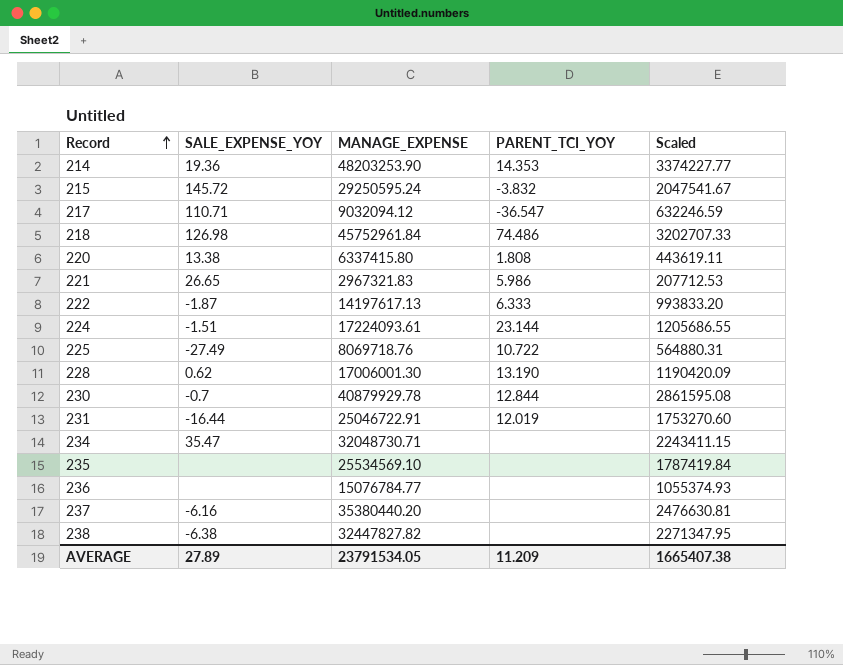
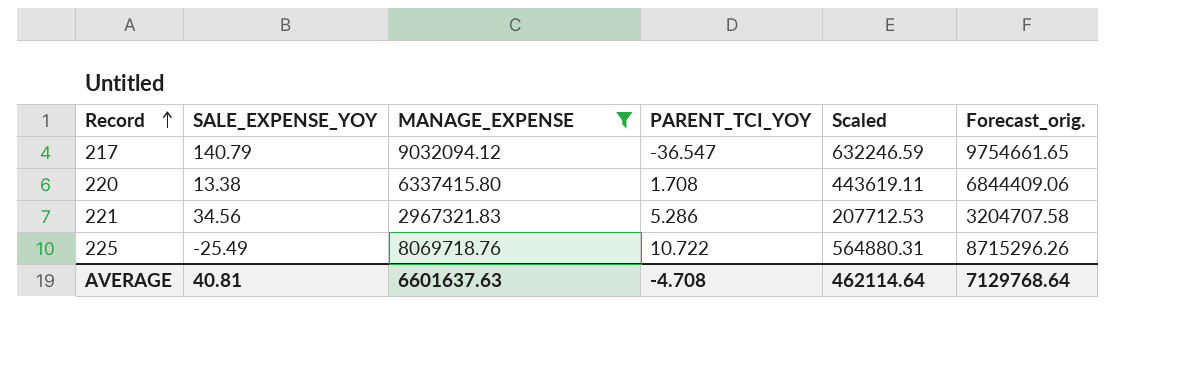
filter: none -> MANAGE_EXPENSE <= 9032094.12
column Forecast_orig. | formula: none -> [MANAGE_EXPENSE] * 1.08
217 | SALE_EXPENSE_YOY: 110.71 -> 140.79
220 | PARENT_TCI_YOY: 1.808 -> 1.708
221 | SALE_EXPENSE_YOY: 26.65 -> 34.56
221 | PARENT_TCI_YOY: 5.986 -> 5.286
225 | SALE_EXPENSE_YOY: -27.49 -> -25.49
AVERAGE | SALE_EXPENSE_YOY: 27.89 -> 40.81
AVERAGE | MANAGE_EXPENSE: 23791534.05 -> 6601637.63
AVERAGE | PARENT_TCI_YOY: 11.209 -> -4.708
AVERAGE | Scaled: 1665407.38 -> 462114.64

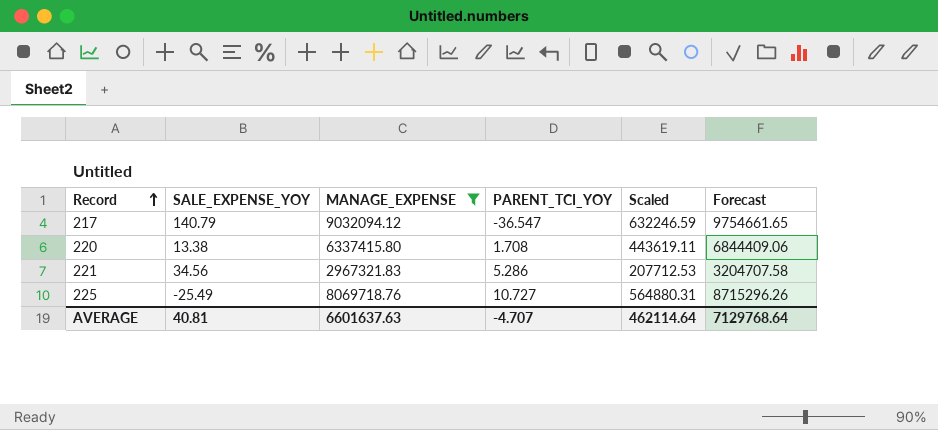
column name: Forecast_orig. -> Forecast
225 | PARENT_TCI_YOY: 10.722 -> 10.727
AVERAGE | PARENT_TCI_YOY: -4.708 -> -4.707

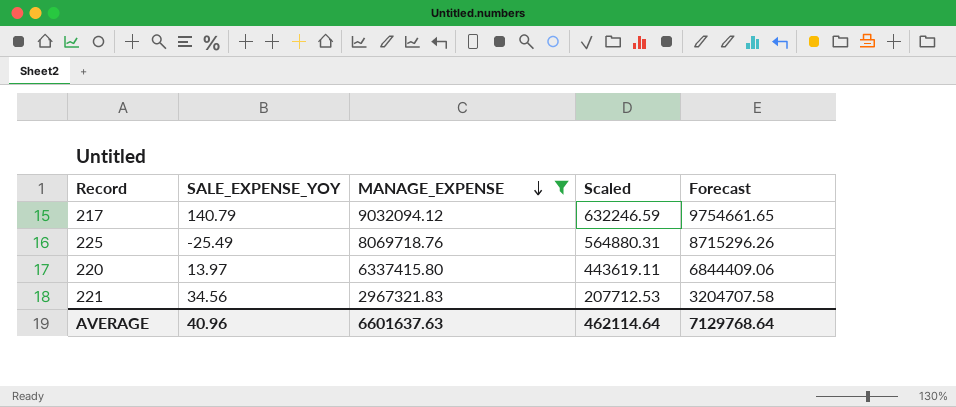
row order: Record ascending -> MANAGE_EXPENSE descending
column PARENT_TCI_YOY | position: 4 -> none
220 | SALE_EXPENSE_YOY: 13.38 -> 13.97
AVERAGE | SALE_EXPENSE_YOY: 40.81 -> 40.96

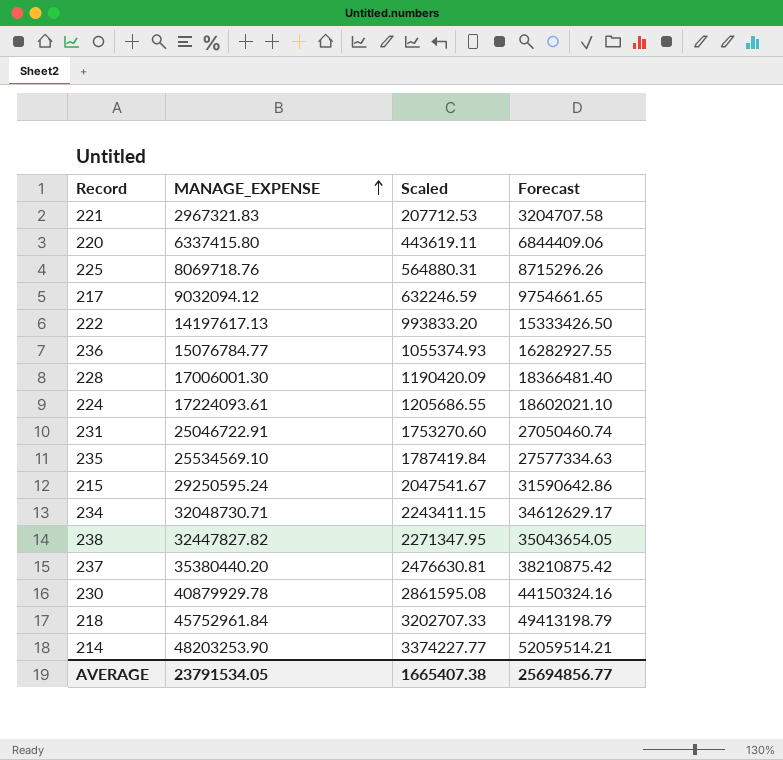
filter: MANAGE_EXPENSE <= 9032094.12 -> none
row order: MANAGE_EXPENSE descending -> MANAGE_EXPENSE ascending
column SALE_EXPENSE_YOY | position: 2 -> none
AVERAGE | MANAGE_EXPENSE: 6601637.63 -> 23791534.05
AVERAGE | Scaled: 462114.64 -> 1665407.38
AVERAGE | Forecast: 7129768.64 -> 25694856.77

